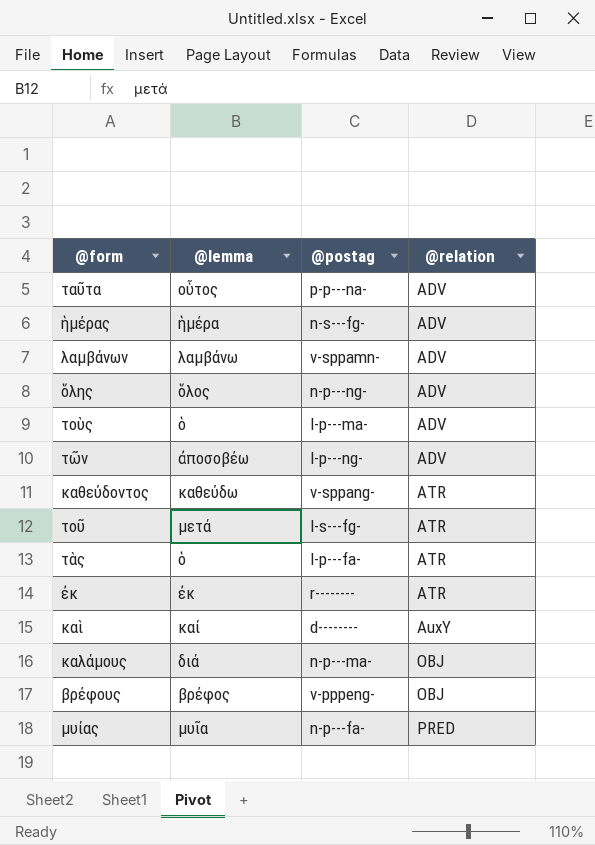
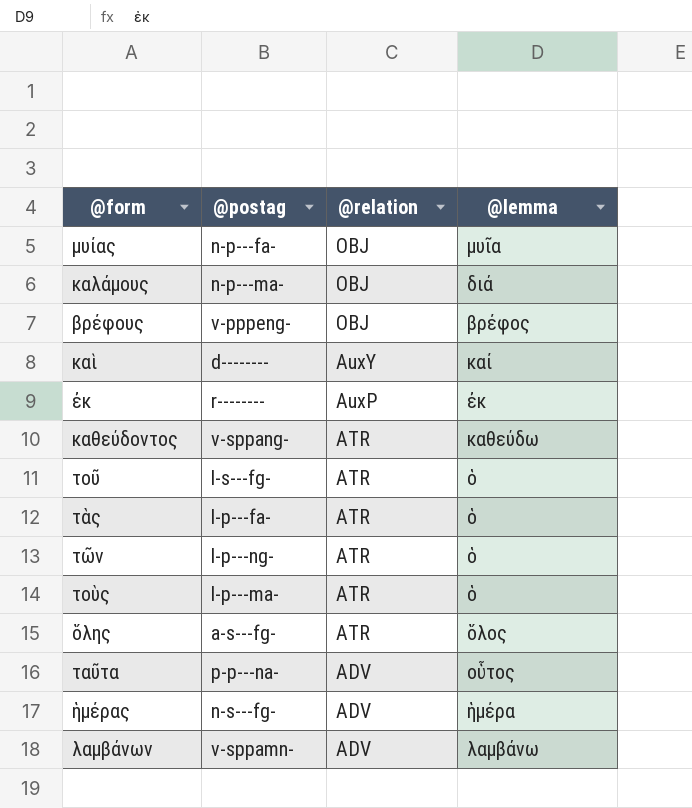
row order: @relation ascending -> @relation descending
column @lemma | position: 2 -> 4
μυίας | @relation: PRED -> OBJ
ἐκ | @relation: ATR -> AuxP
τοῦ | @lemma: μετά -> ὁ
τῶν | @relation: ADV -> ATR
τῶν | @lemma: ἀποσοβέω -> ὁ
τοὺς | @relation: ADV -> ATR
ὅλης | @postag: n-p---ng- -> a-s---fg-
ὅλης | @relation: ADV -> ATR

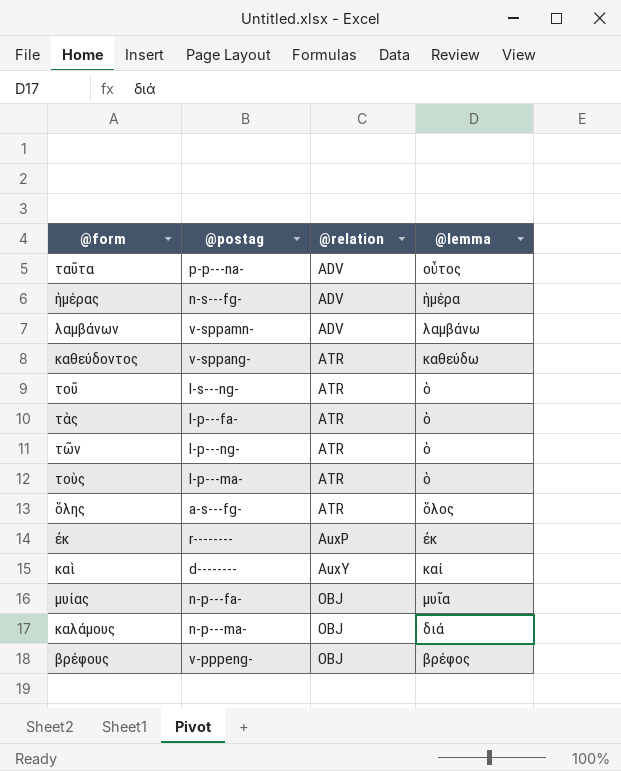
row order: @relation descending -> @relation ascending
τοῦ | @postag: l-s---fg- -> l-s---ng-

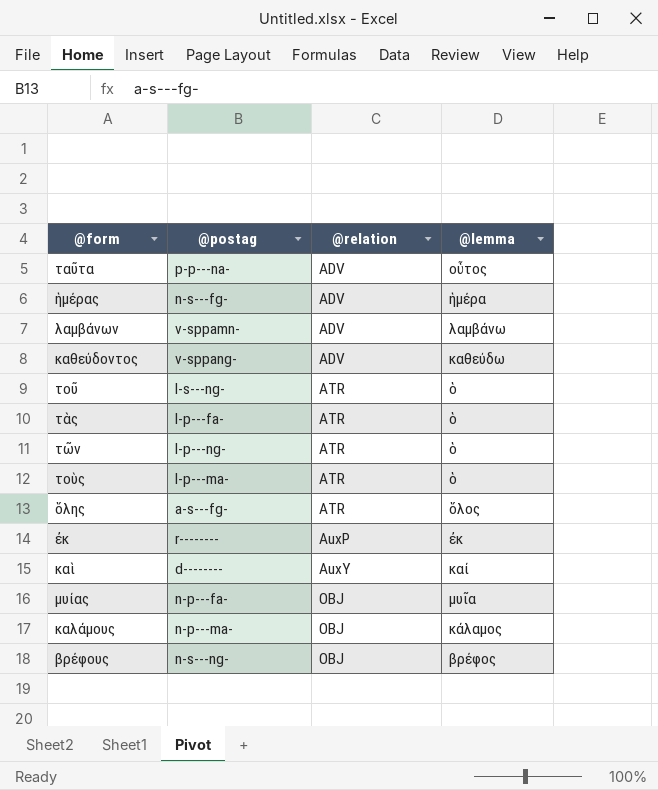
καθεύδοντος | @relation: ATR -> ADV
καλάμους | @lemma: διά -> κάλαμος
βρέφους | @postag: v-pppeng- -> n-s---ng-

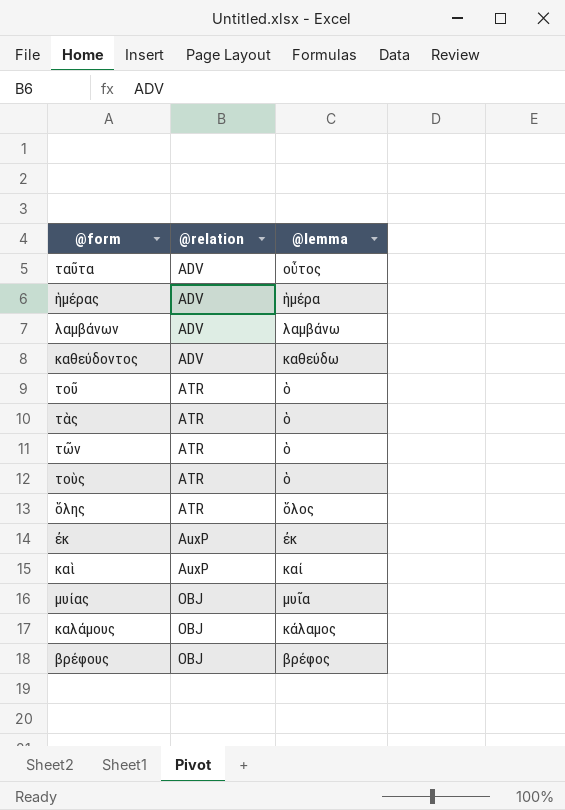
column @postag | position: 2 -> none
καὶ | @relation: AuxY -> AuxP

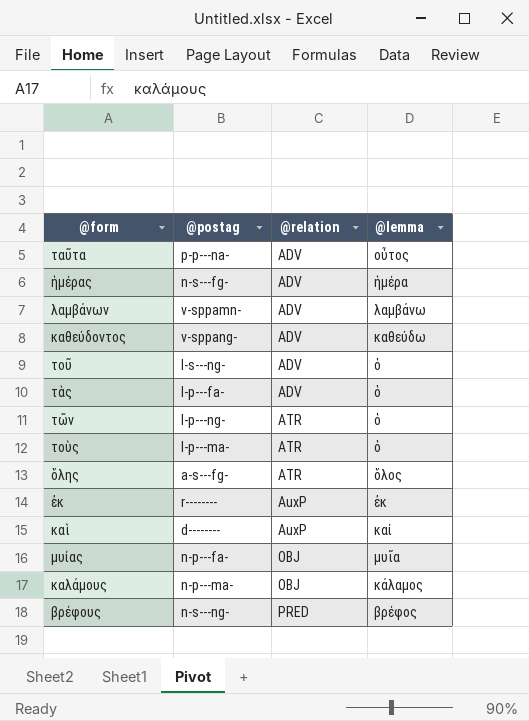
column @postag | position: none -> 2
τοῦ | @relation: ATR -> ADV
τὰς | @relation: ATR -> ADV
βρέφους | @relation: OBJ -> PRED

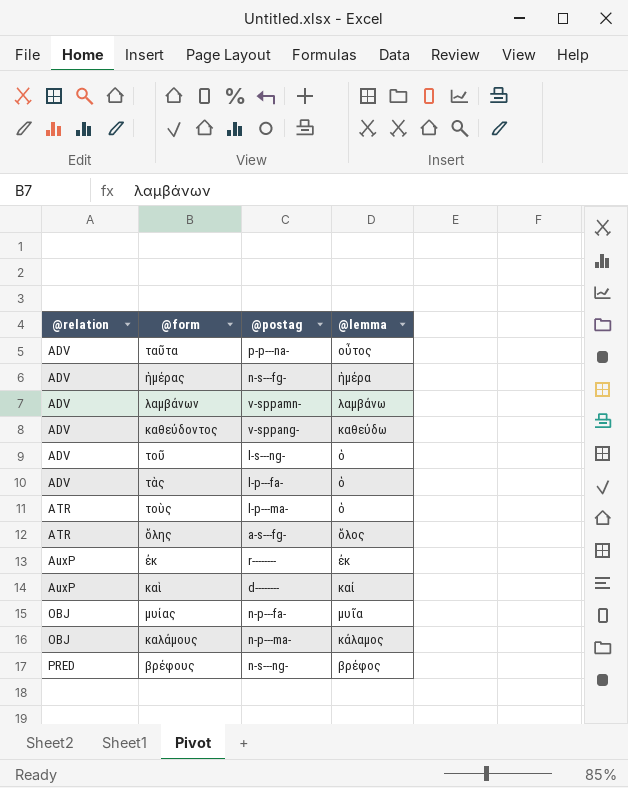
column @relation | position: 3 -> 1
row τῶν: l-p---ng- | ATR | ὁ -> none

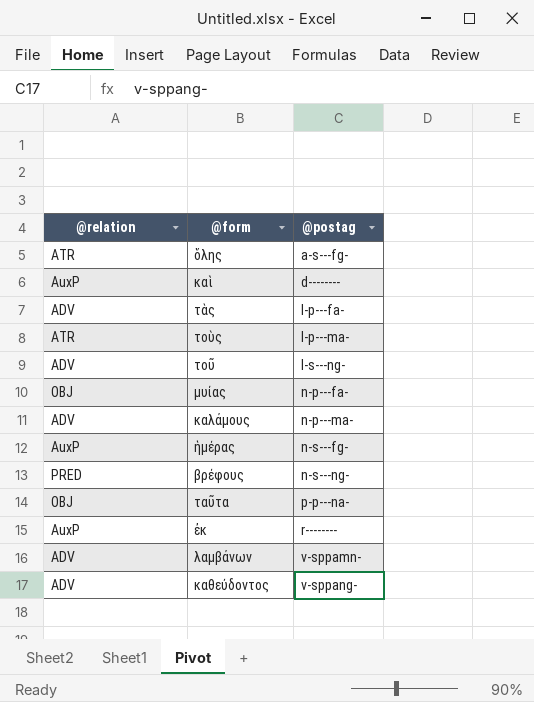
row order: @relation ascending -> @postag ascending
column @lemma | position: 4 -> none
καλάμους | @relation: OBJ -> ADV
ἡμέρας | @relation: ADV -> AuxP
ταῦτα | @relation: ADV -> OBJ

